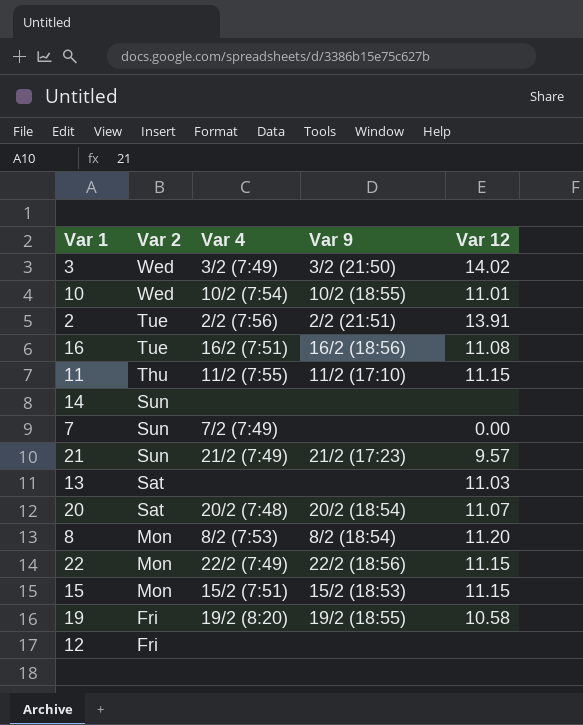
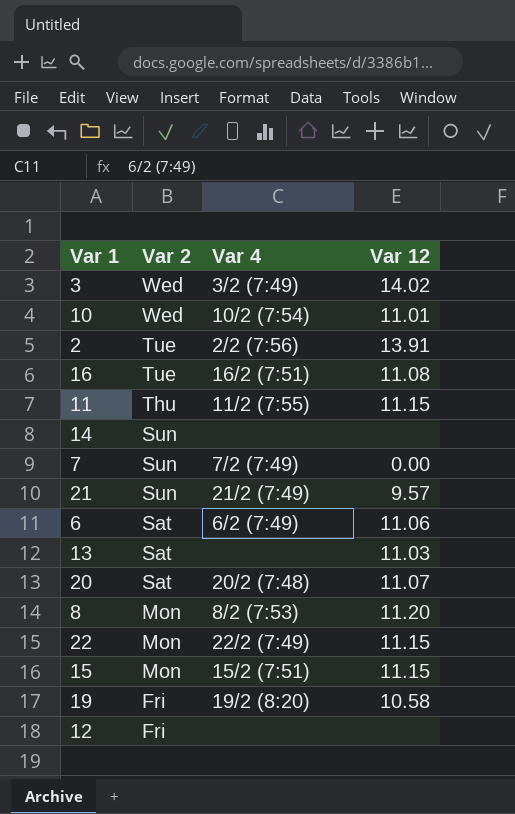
column Var 9 | position: 4 -> none
row 6: none -> Sat | 6/2 (7:49) | 11.06

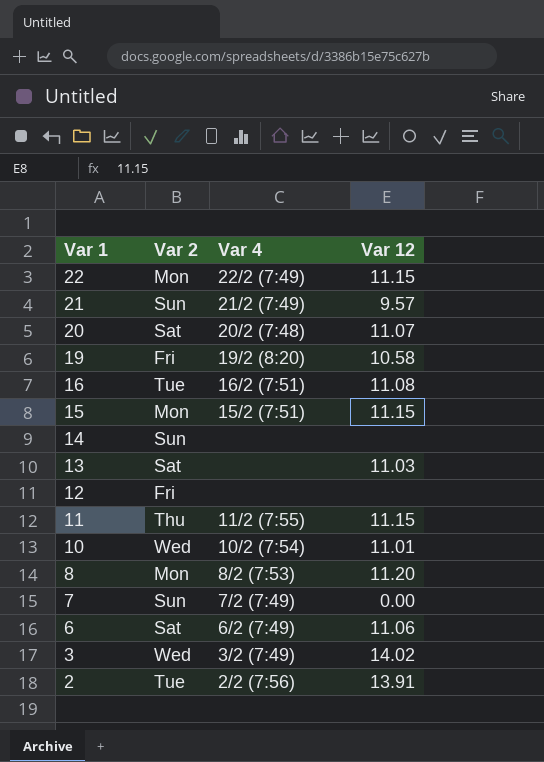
row order: Var 2 descending -> Var 1 descending

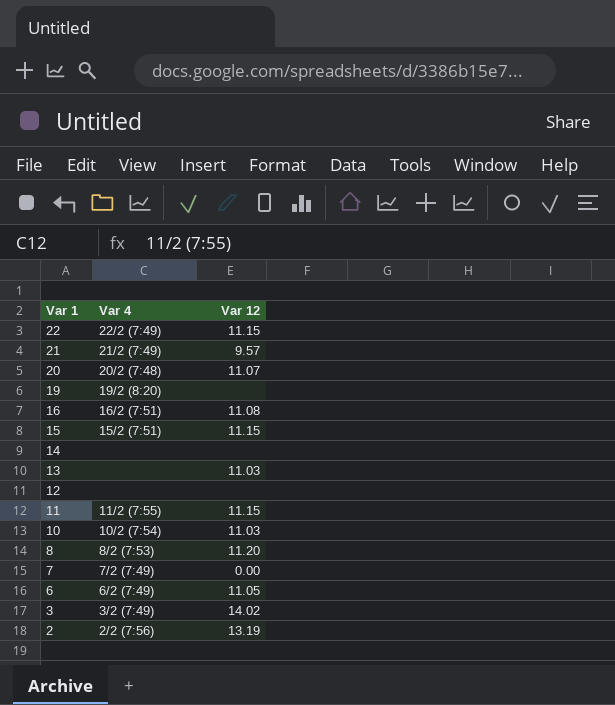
column Var 2 | position: 2 -> none
19 | Var 12: 10.58 -> none
10 | Var 12: 11.01 -> 11.03
6 | Var 12: 11.06 -> 11.05
2 | Var 12: 13.91 -> 13.19

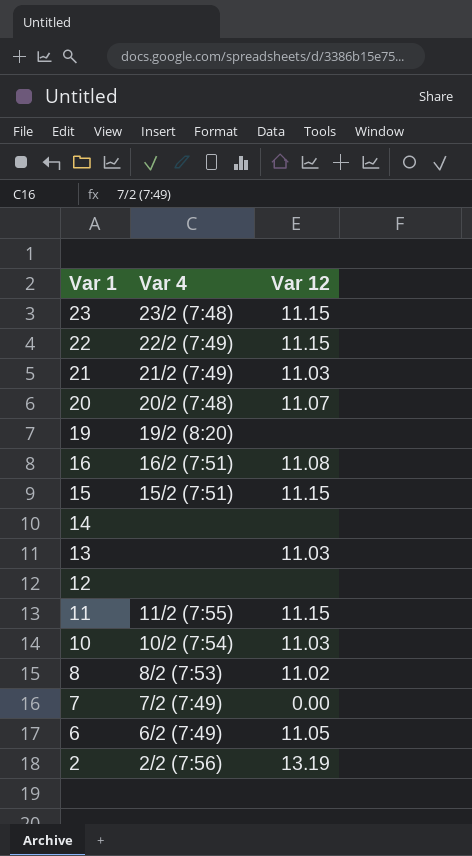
row 3: 3/2 (7:49) | 14.02 -> none
row 23: none -> 23/2 (7:48) | 11.15
21 | Var 12: 9.57 -> 11.03
8 | Var 12: 11.20 -> 11.02

